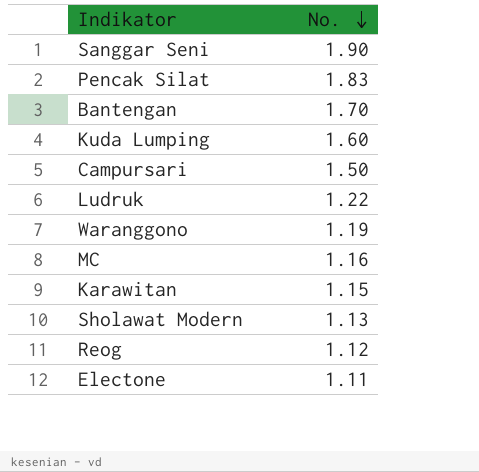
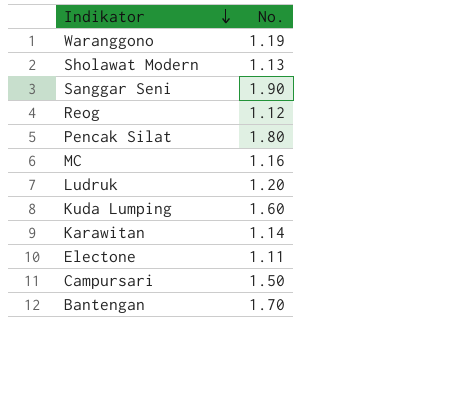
row order: No. descending -> Indikator descending
Pencak Silat | No.: 1.83 -> 1.80
Ludruk | No.: 1.22 -> 1.20
Karawitan | No.: 1.15 -> 1.14

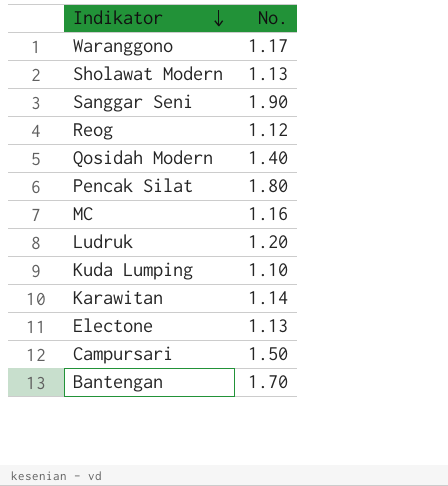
Waranggono | No.: 1.19 -> 1.17
row Qosidah Modern: none -> 1.40
Kuda Lumping | No.: 1.60 -> 1.10
Electone | No.: 1.11 -> 1.13

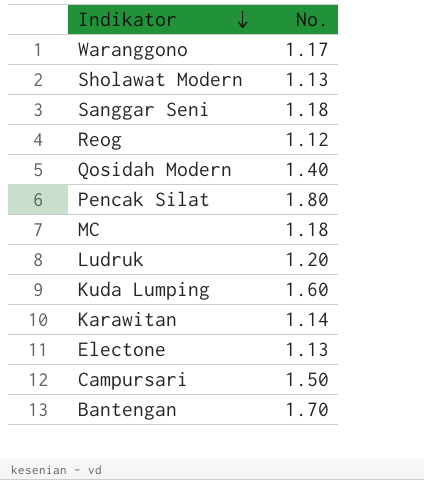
Sanggar Seni | No.: 1.90 -> 1.18
MC | No.: 1.16 -> 1.18
Kuda Lumping | No.: 1.10 -> 1.60

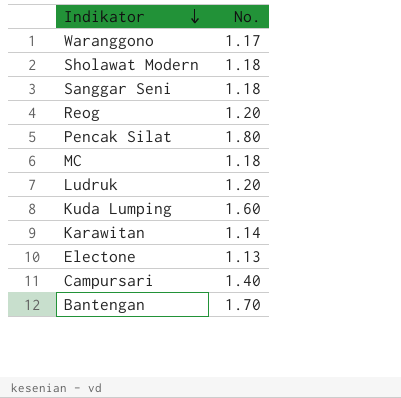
row Qosidah Modern: 1.40 -> none
Sholawat Modern | No.: 1.13 -> 1.18
Reog | No.: 1.12 -> 1.20
Campursari | No.: 1.50 -> 1.40

